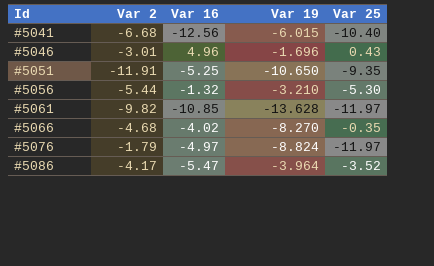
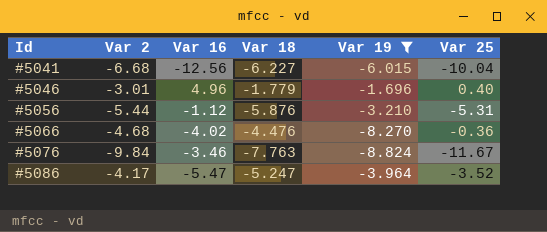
filter: none -> Var 19 >= -8.824
column Var 18 | position: none -> 4
#5041 | Var 25: -10.40 -> -10.04
#5046 | Var 25: 0.43 -> 0.40
#5056 | Var 16: -1.32 -> -1.12
#5056 | Var 25: -5.30 -> -5.31
#5066 | Var 25: -0.35 -> -0.36
#5076 | Var 2: -1.79 -> -9.84
#5076 | Var 16: -4.97 -> -3.46
#5076 | Var 25: -11.97 -> -11.67

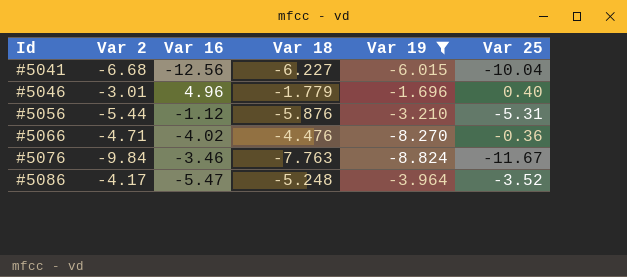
#5066 | Var 2: -4.68 -> -4.71
#5086 | Var 18: -5.247 -> -5.248

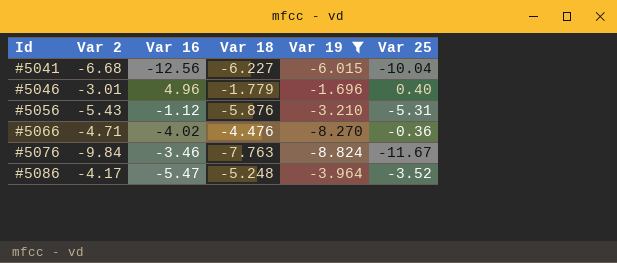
#5056 | Var 2: -5.44 -> -5.43

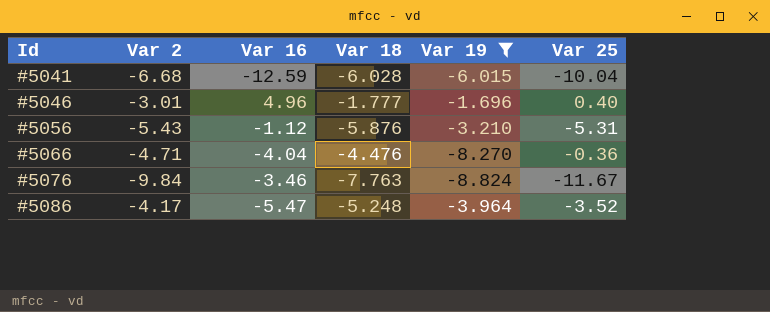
#5041 | Var 16: -12.56 -> -12.59
#5041 | Var 18: -6.227 -> -6.028
#5046 | Var 18: -1.779 -> -1.777
#5066 | Var 16: -4.02 -> -4.04

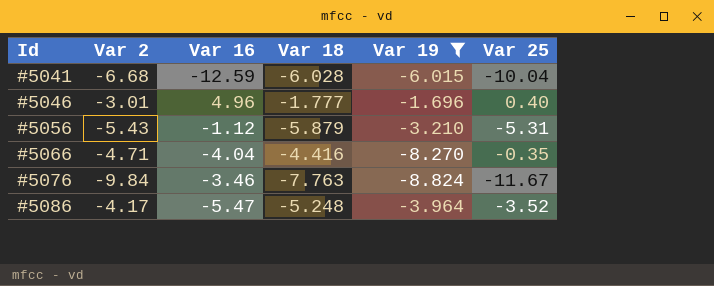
#5056 | Var 18: -5.876 -> -5.879
#5066 | Var 18: -4.476 -> -4.416
#5066 | Var 25: -0.36 -> -0.35

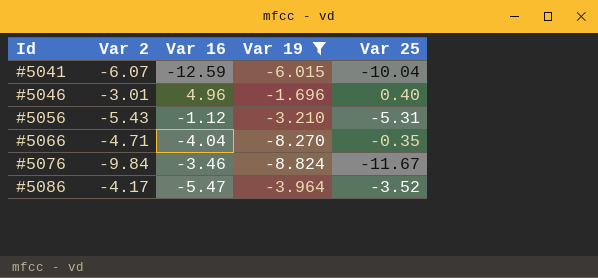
column Var 18 | position: 4 -> none
#5041 | Var 2: -6.68 -> -6.07

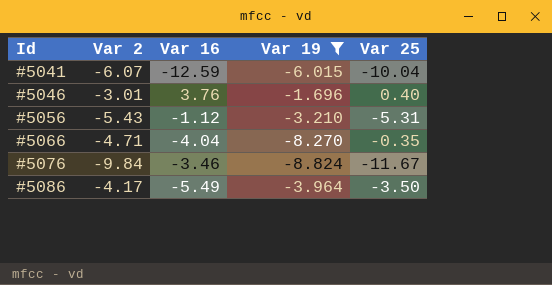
#5046 | Var 16: 4.96 -> 3.76
#5086 | Var 16: -5.47 -> -5.49
#5086 | Var 25: -3.52 -> -3.50

